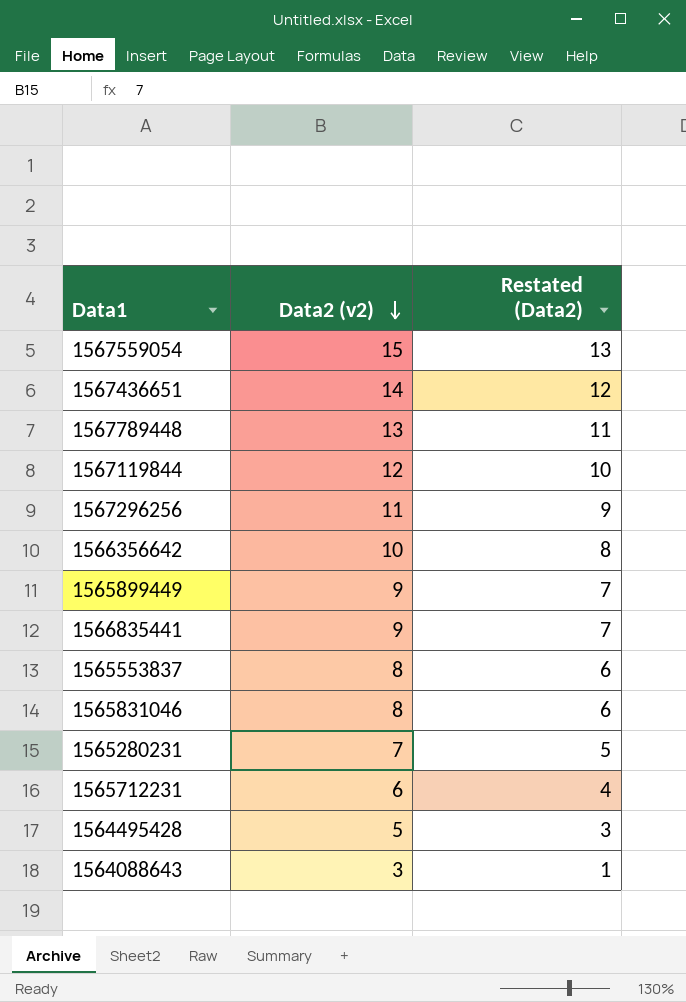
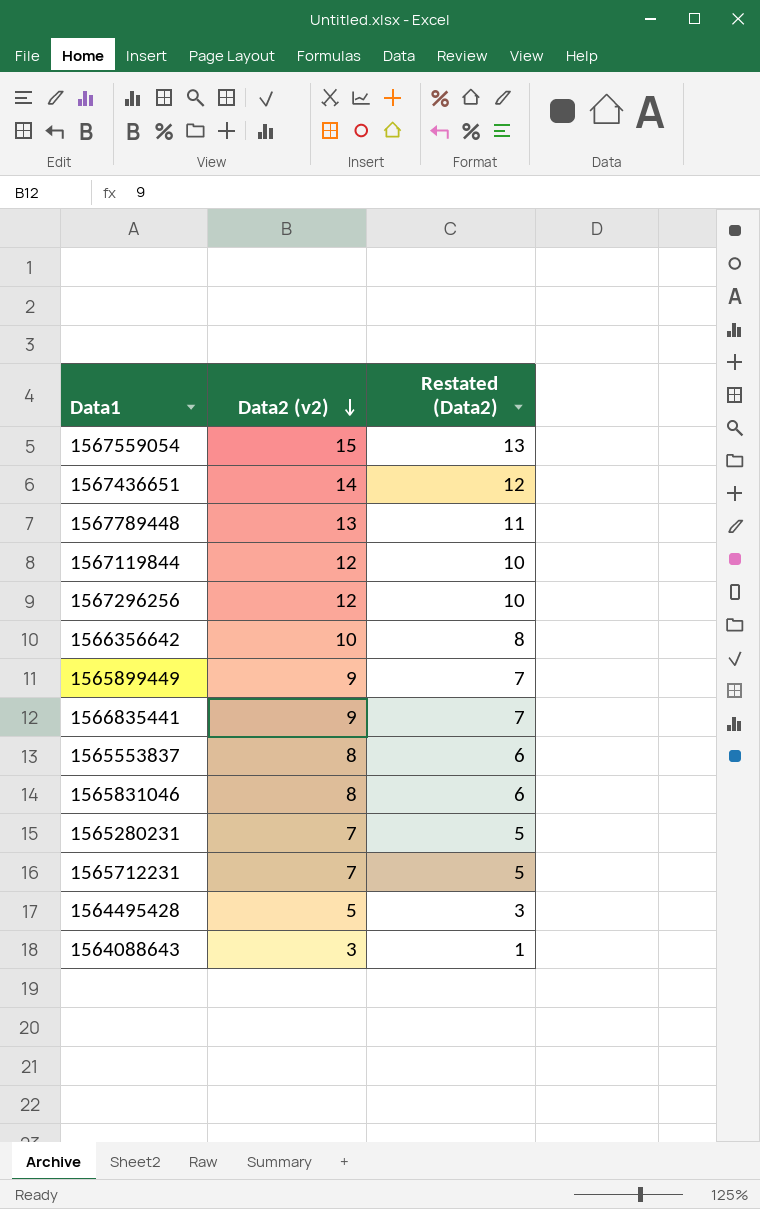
1567296256 | Data2 (v2): 11 -> 12
1567296256 | Restated (Data2): 9 -> 10
1565712231 | Data2 (v2): 6 -> 7
1565712231 | Restated (Data2): 4 -> 5

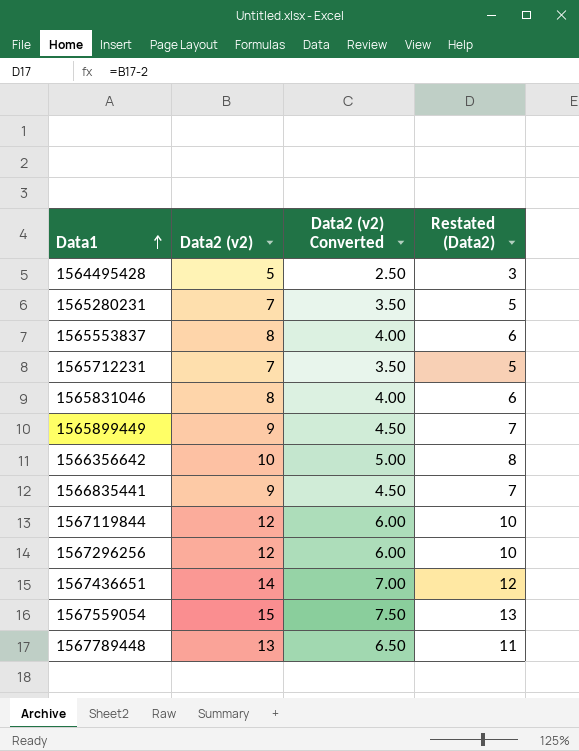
row order: Data2 (v2) descending -> Data1 ascending
column Data2 (v2) Converted | formula: none -> [Data2 (v2)] * 0.5
row 1564088643: 3 | 1 -> none

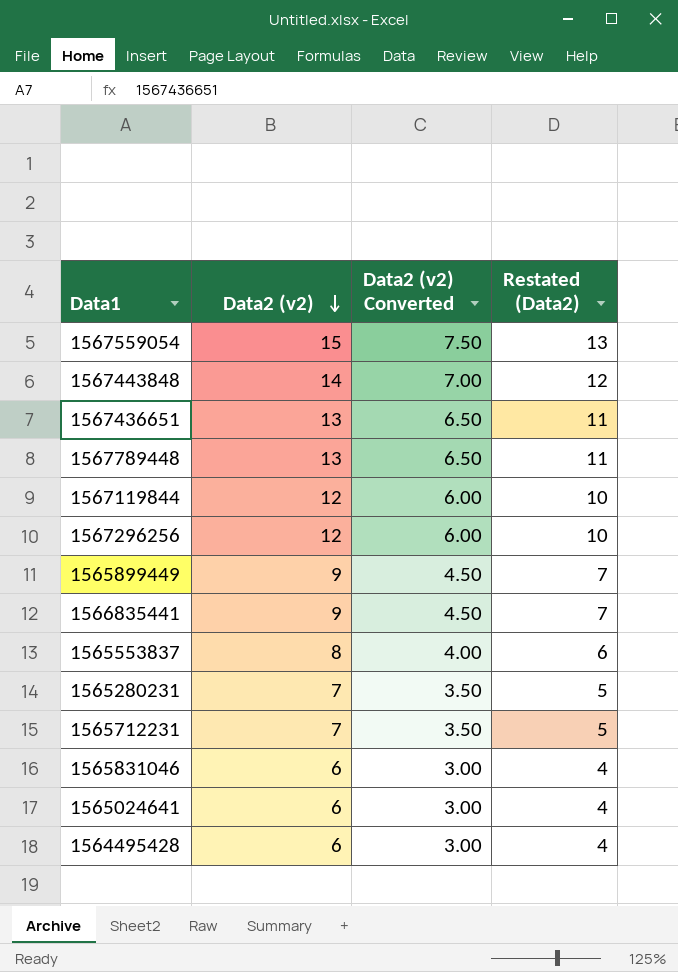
row order: Data1 ascending -> Data2 (v2) descending
row 1566356642: 10 | 5.00 | 8 -> none
row 1567443848: none -> 14 | 7.00 | 12
1567436651 | Data2 (v2): 14 -> 13
1567436651 | Data2 (v2) Converted: 7.00 -> 6.50
1567436651 | Restated (Data2): 12 -> 11
1565831046 | Data2 (v2): 8 -> 6
1565831046 | Data2 (v2) Converted: 4.00 -> 3.00
1565831046 | Restated (Data2): 6 -> 4
row 1565024641: none -> 6 | 3.00 | 4
1564495428 | Data2 (v2): 5 -> 6
1564495428 | Data2 (v2) Converted: 2.50 -> 3.00
1564495428 | Restated (Data2): 3 -> 4

